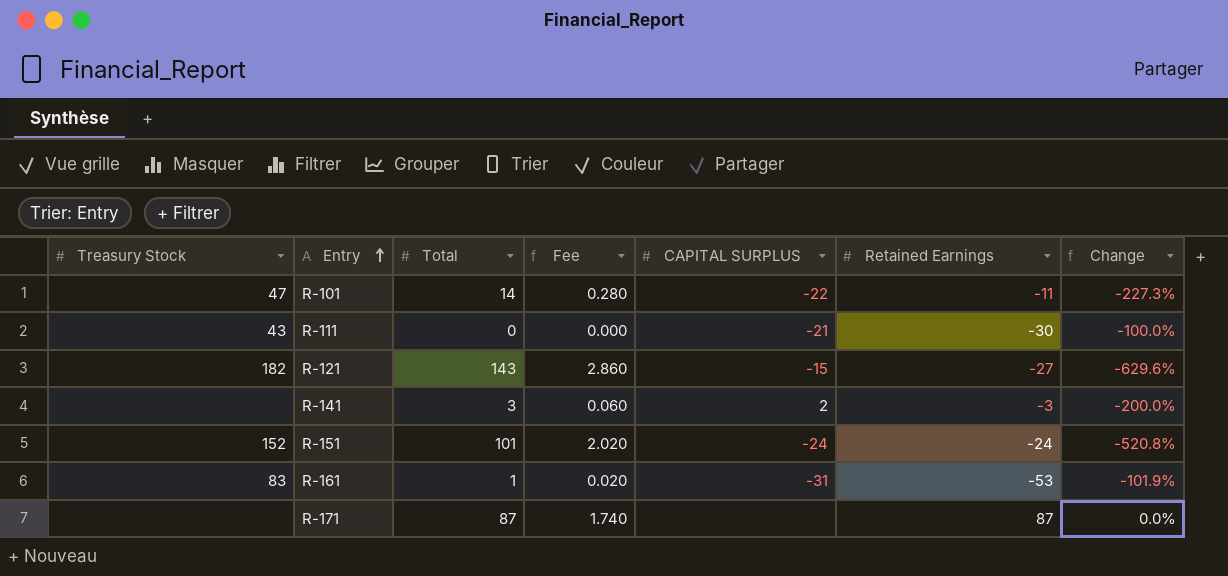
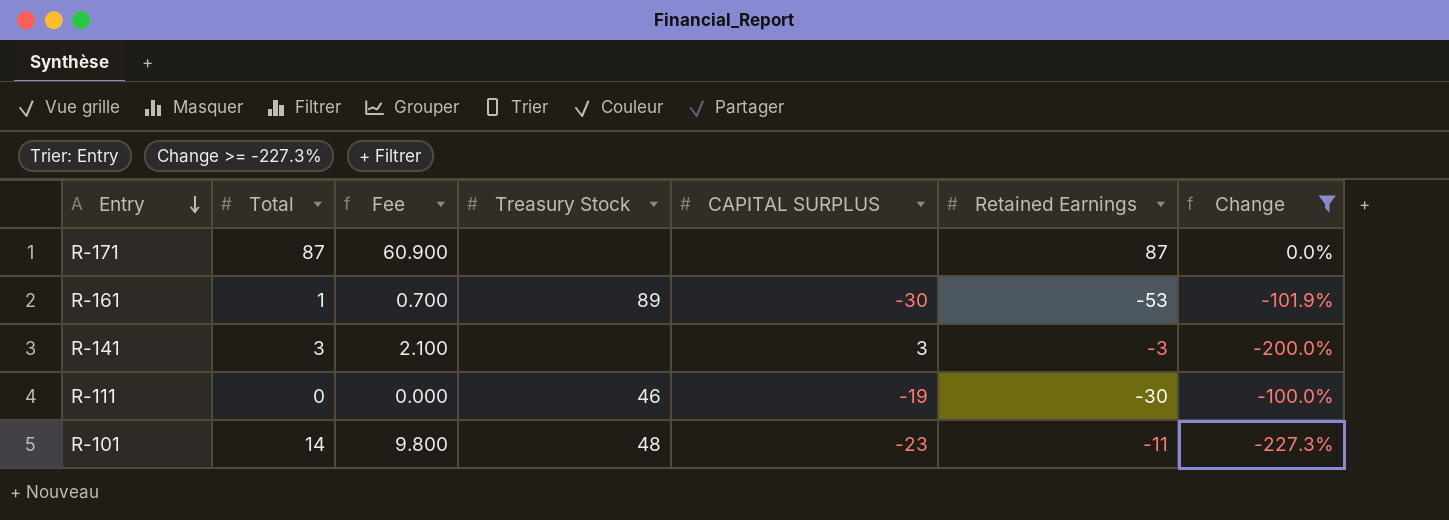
filter: none -> Change >= -227.3%
row order: Entry ascending -> Entry descending
column Fee | formula: [Total] * 0.02 -> [Total] * 0.7
column Treasury Stock | position: 1 -> 4
R-161 | Treasury Stock: 83 -> 89
R-161 | CAPITAL SURPLUS: -31 -> -30
R-141 | CAPITAL SURPLUS: 2 -> 3
R-111 | Treasury Stock: 43 -> 46
R-111 | CAPITAL SURPLUS: -21 -> -19
R-101 | Treasury Stock: 47 -> 48
R-101 | CAPITAL SURPLUS: -22 -> -23

